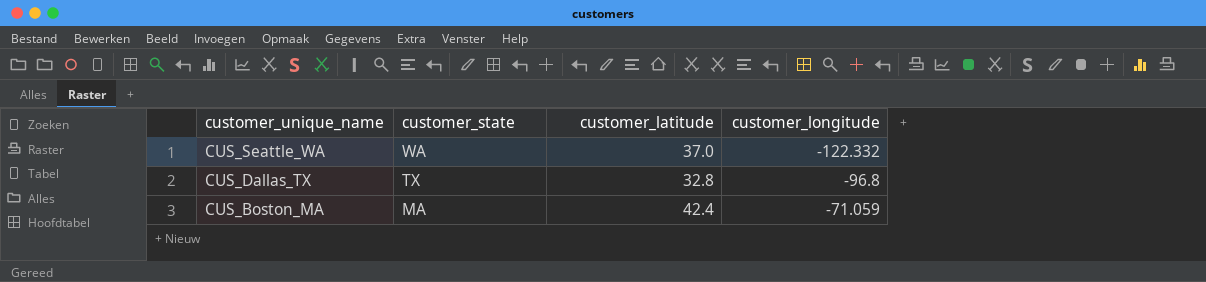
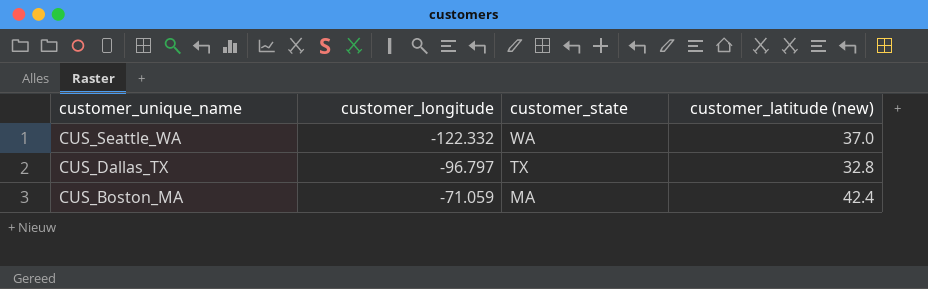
column customer_longitude | position: 4 -> 2
column name: customer_latitude -> customer_latitude (new)
CUS_Dallas_TX | customer_longitude: -96.8 -> -96.797

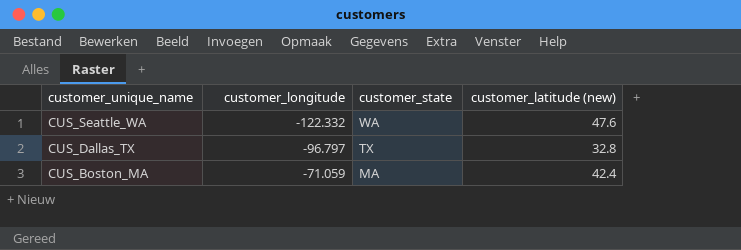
CUS_Seattle_WA | customer_latitude (new): 37.0 -> 47.6

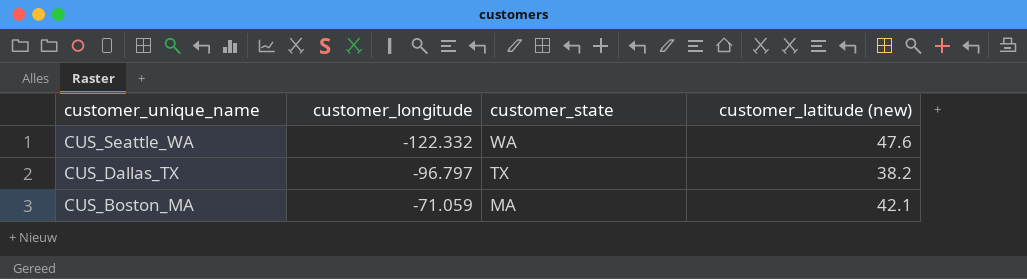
CUS_Dallas_TX | customer_latitude (new): 32.8 -> 38.2
CUS_Boston_MA | customer_latitude (new): 42.4 -> 42.1

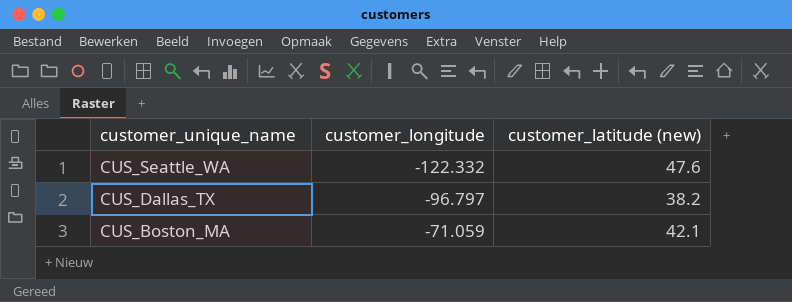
column customer_state | position: 3 -> none

